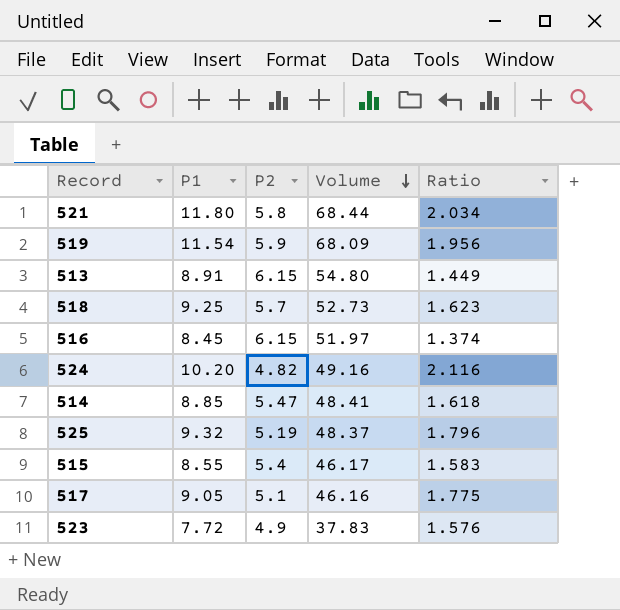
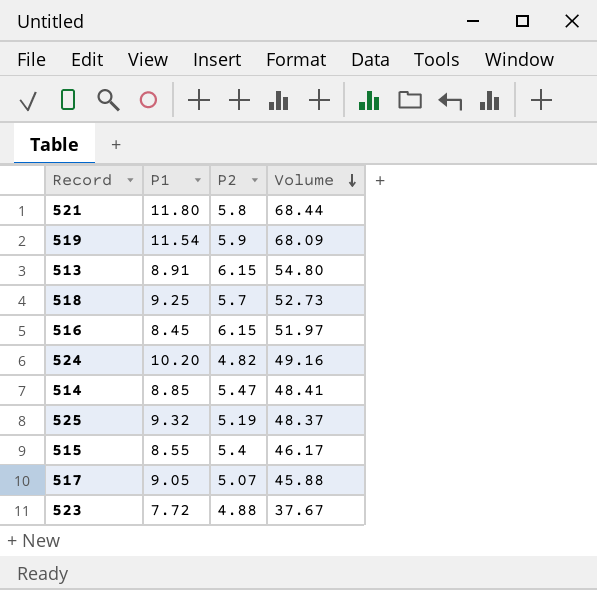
column Ratio | formula: [P1] / [P2] -> none
517 | P2: 5.1 -> 5.07
517 | Volume: 46.16 -> 45.88
523 | P2: 4.9 -> 4.88
523 | Volume: 37.83 -> 37.67

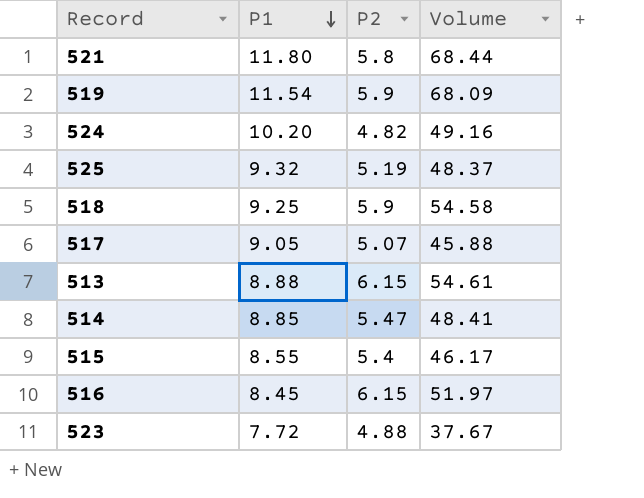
row order: Volume descending -> P1 descending
518 | P2: 5.7 -> 5.9
518 | Volume: 52.73 -> 54.58
513 | P1: 8.91 -> 8.88
513 | Volume: 54.80 -> 54.61

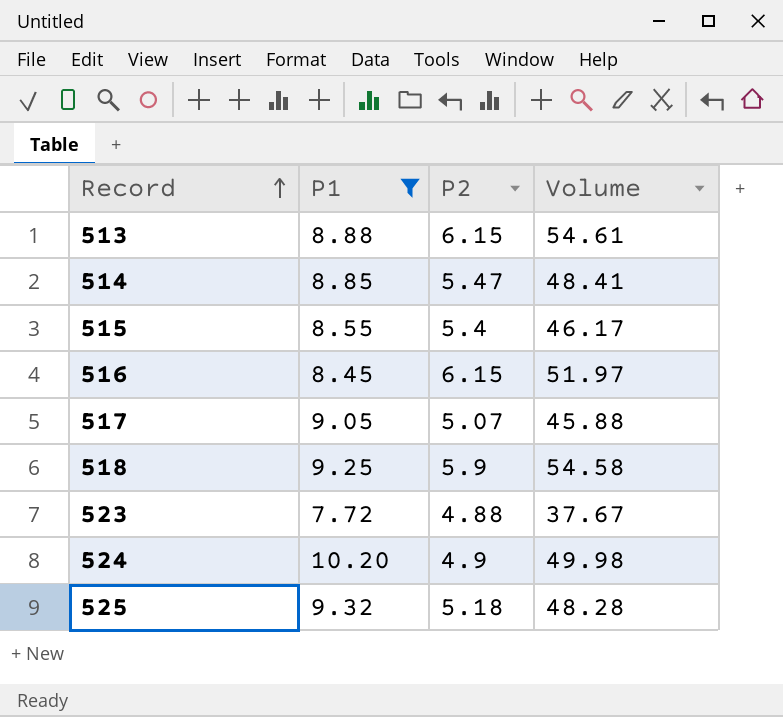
filter: none -> P1 <= 10.20
row order: P1 descending -> Record ascending
524 | P2: 4.82 -> 4.9
524 | Volume: 49.16 -> 49.98
525 | P2: 5.19 -> 5.18
525 | Volume: 48.37 -> 48.28

